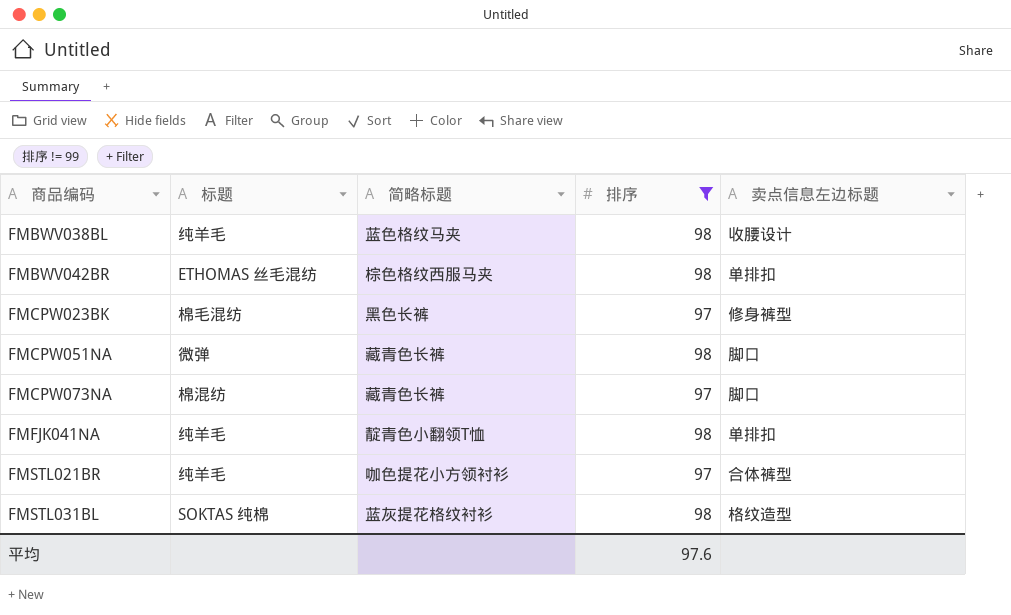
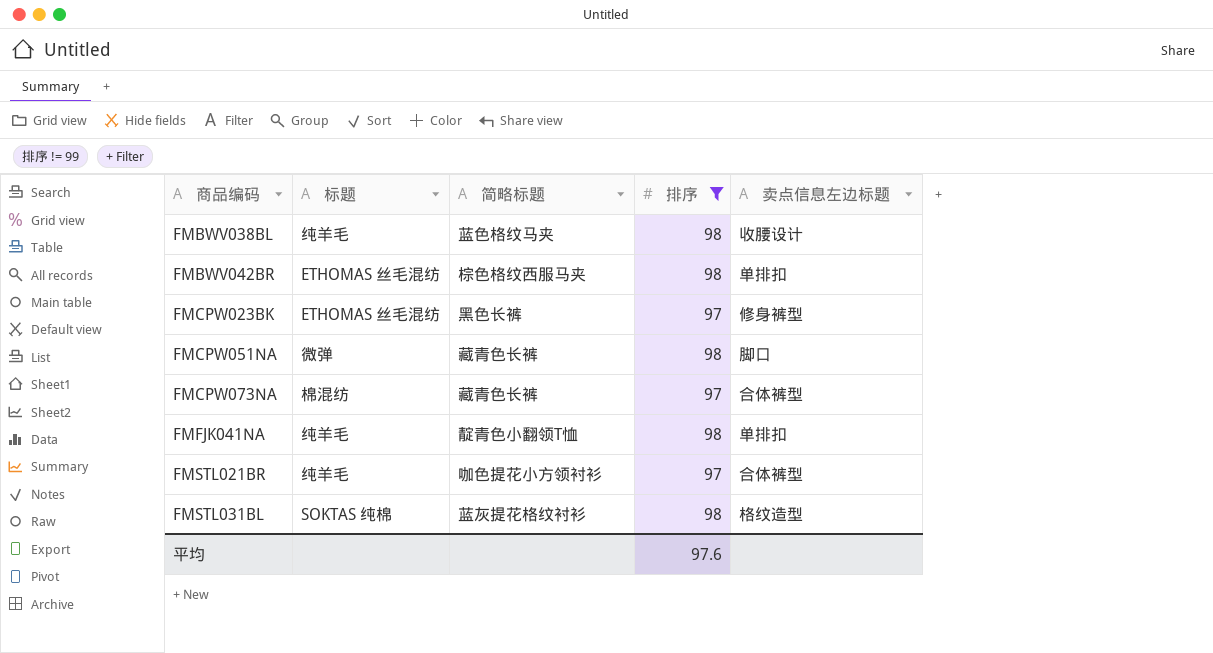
FMCPW023BK | 标题: 棉毛混纺 -> ETHOMAS 丝毛混纺
FMCPW073NA | 卖点信息左边标题: 脚口 -> 合体裤型

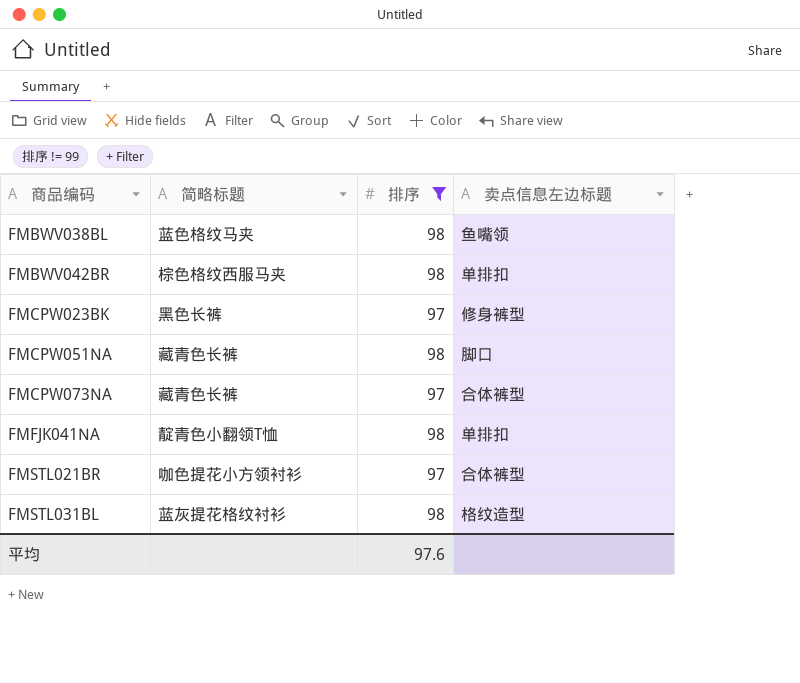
column 标题 | position: 2 -> none
FMBWV038BL | 卖点信息左边标题: 收腰设计 -> 鱼嘴领

